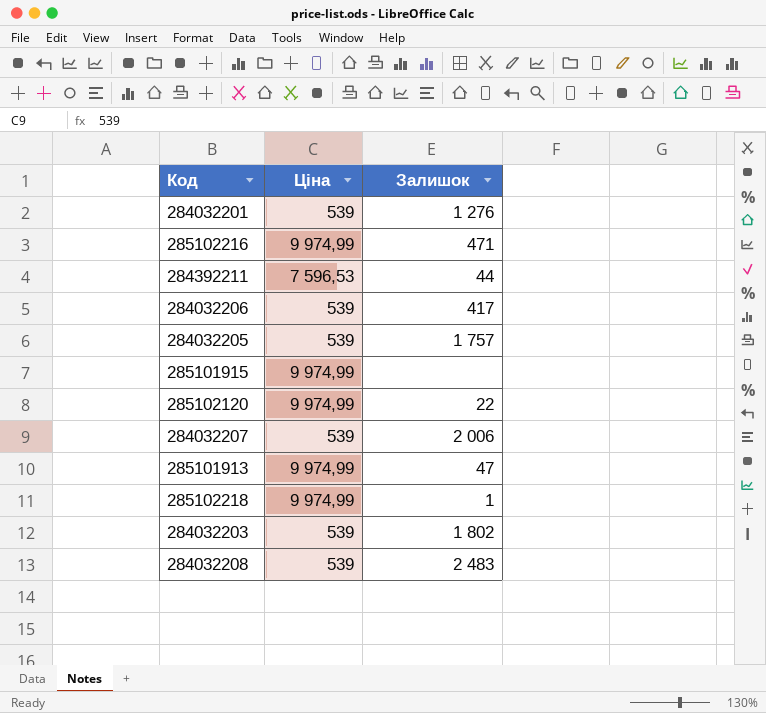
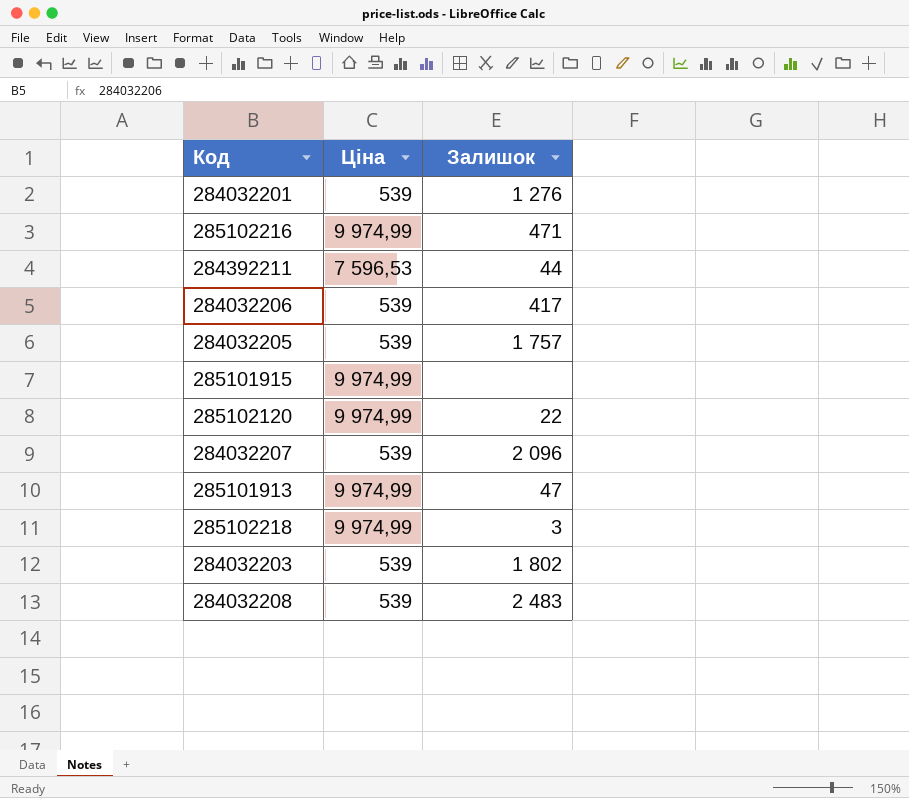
284032207 | Залишок: 2 006 -> 2 096
285102218 | Залишок: 1 -> 3

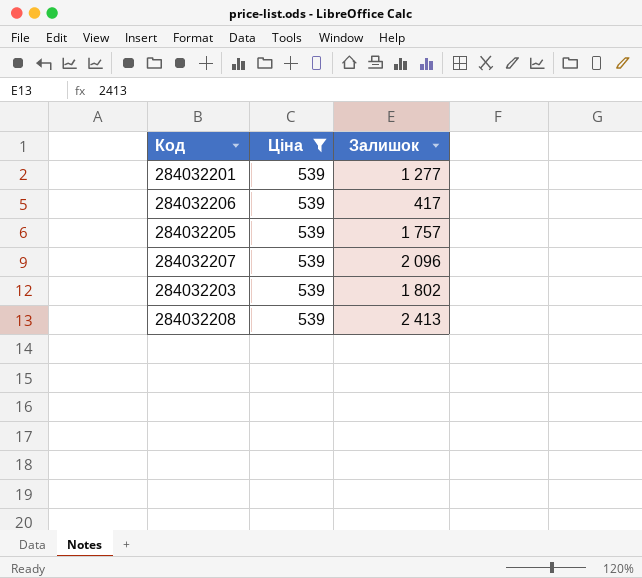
filter: none -> Ціна = 539
284032201 | Залишок: 1 276 -> 1 277
284032208 | Залишок: 2 483 -> 2 413

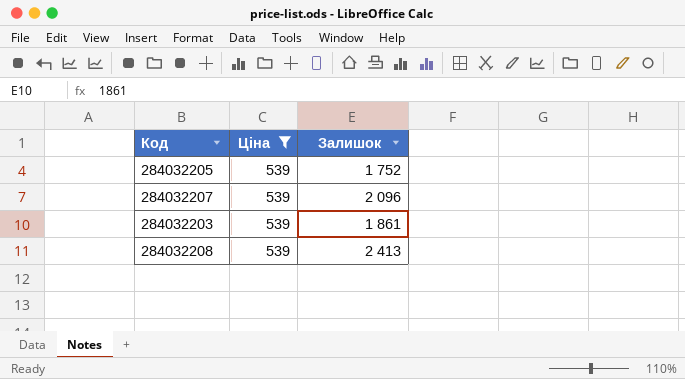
row 284032201: 539 | 1 277 -> none
row 284032206: 539 | 417 -> none
284032205 | Залишок: 1 757 -> 1 752
284032203 | Залишок: 1 802 -> 1 861

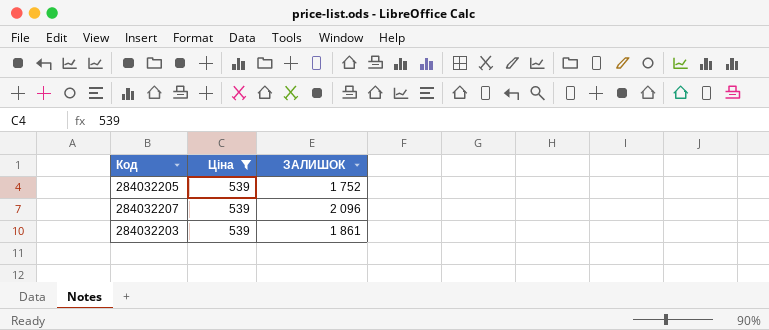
column name: Залишок -> ЗАЛИШОК
row 284032208: 539 | 2 413 -> none

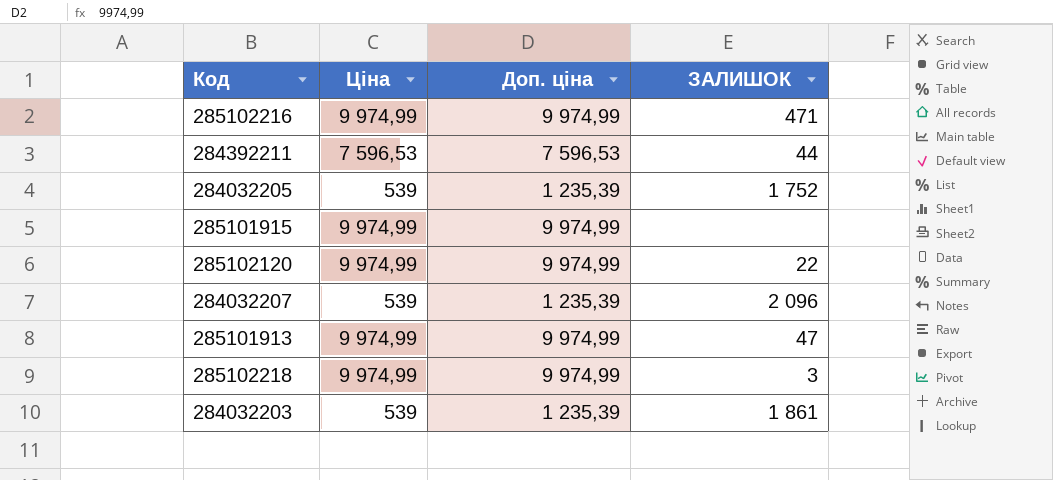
filter: Ціна = 539 -> none
column Доп. ціна | position: none -> 3

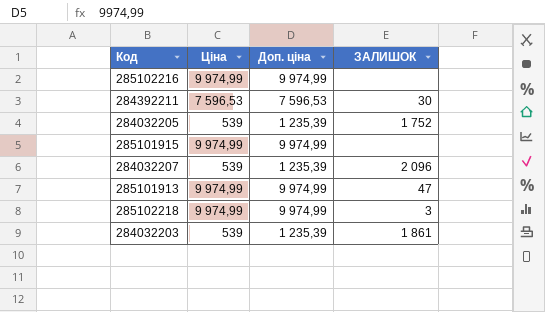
row 285102120: 9 974,99 | 9 974,99 | 22 -> none
285102216 | ЗАЛИШОК: 471 -> none
284392211 | ЗАЛИШОК: 44 -> 30

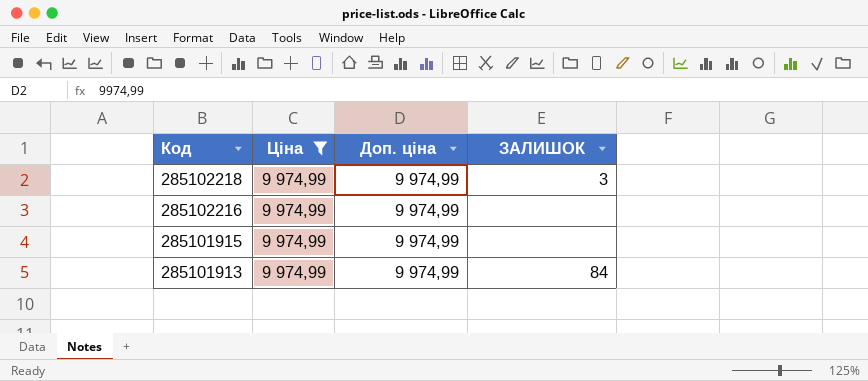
filter: none -> Ціна = 9 974,99
row order: none -> Код descending
285101913 | ЗАЛИШОК: 47 -> 84

